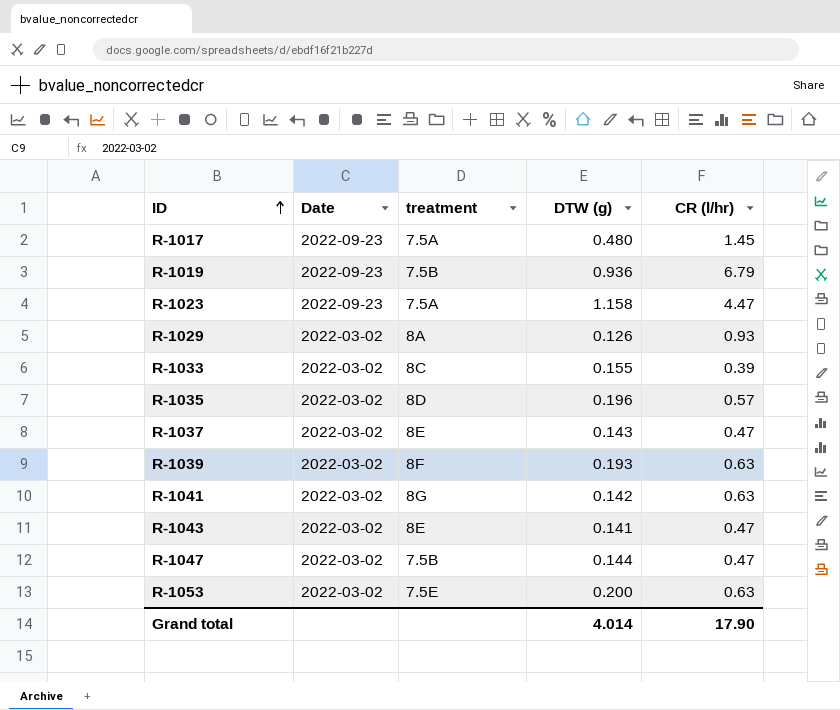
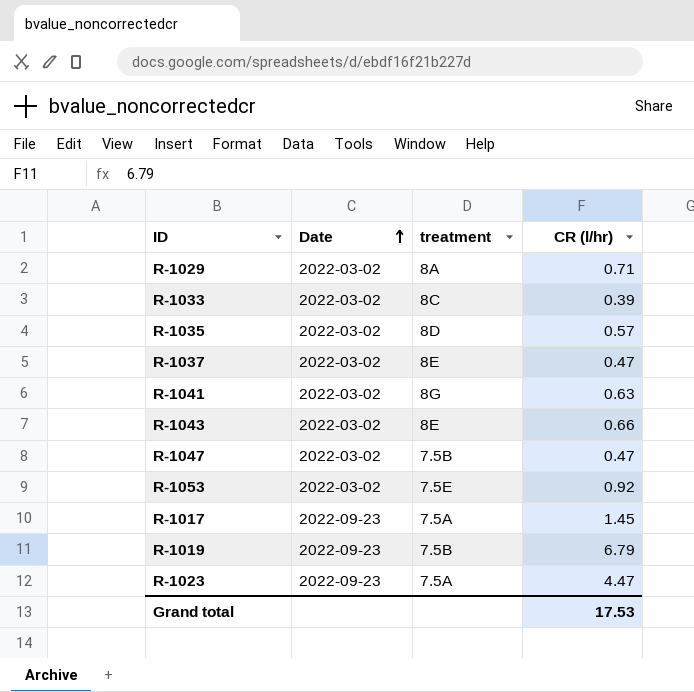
row order: ID ascending -> Date ascending
column DTW (g) | position: 4 -> none
row R-1039: 2022-03-02 | 8F | 0.193 | 0.63 -> none
R-1029 | CR (l/hr): 0.93 -> 0.71
R-1043 | CR (l/hr): 0.47 -> 0.66
R-1053 | CR (l/hr): 0.63 -> 0.92
Grand total | CR (l/hr): 17.90 -> 17.53

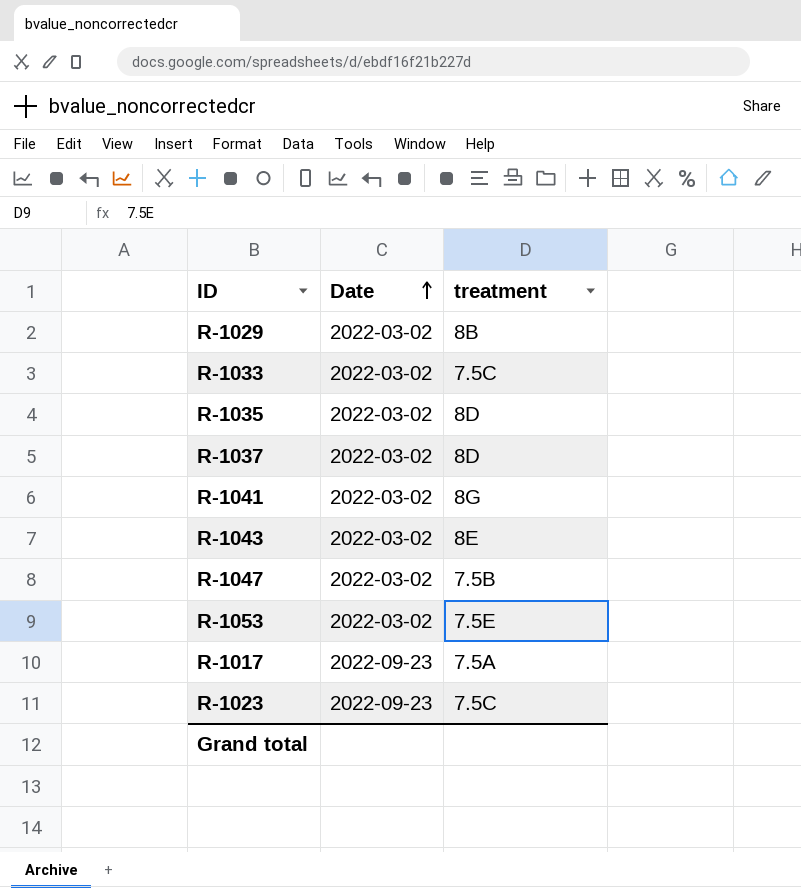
column CR (l/hr) | position: 4 -> none
row R-1019: 2022-09-23 | 7.5B | 6.79 -> none
R-1029 | treatment: 8A -> 8B
R-1033 | treatment: 8C -> 7.5C
R-1037 | treatment: 8E -> 8D
R-1023 | treatment: 7.5A -> 7.5C

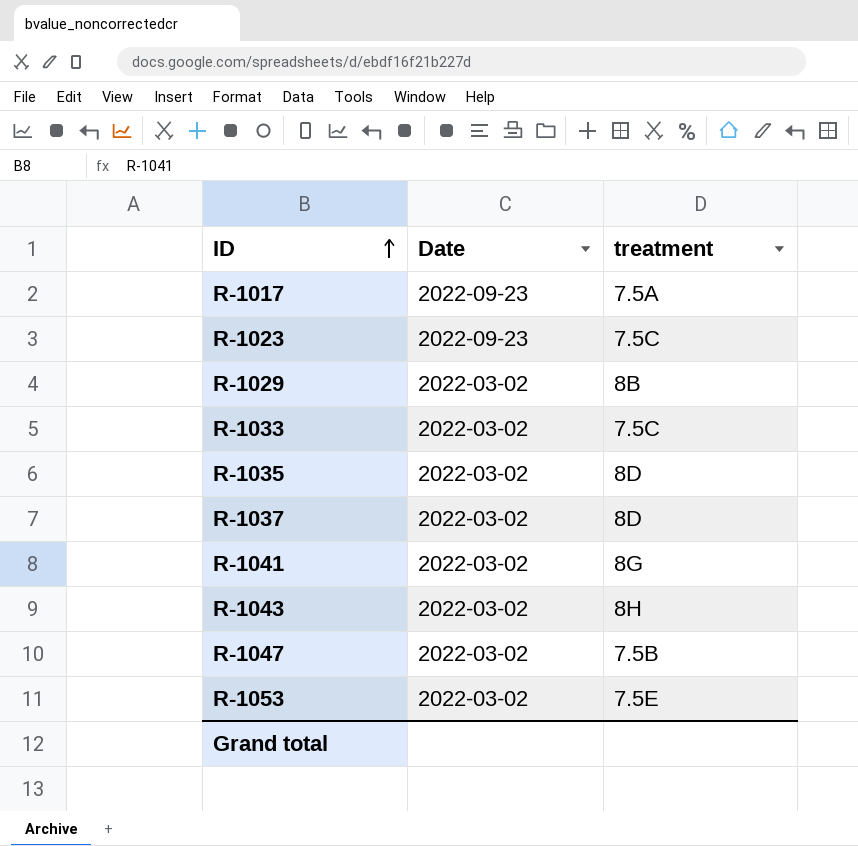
row order: Date ascending -> ID ascending
R-1043 | treatment: 8E -> 8H

